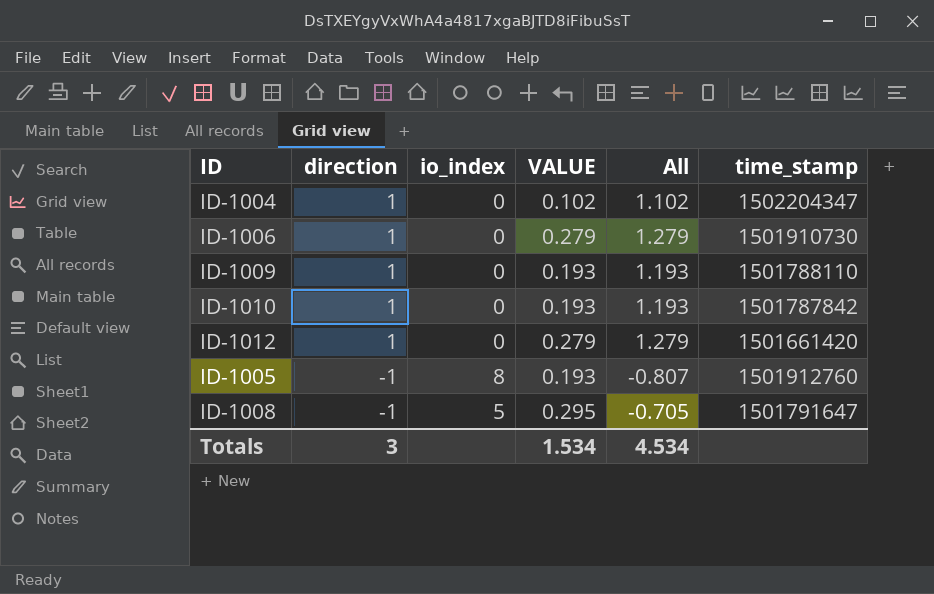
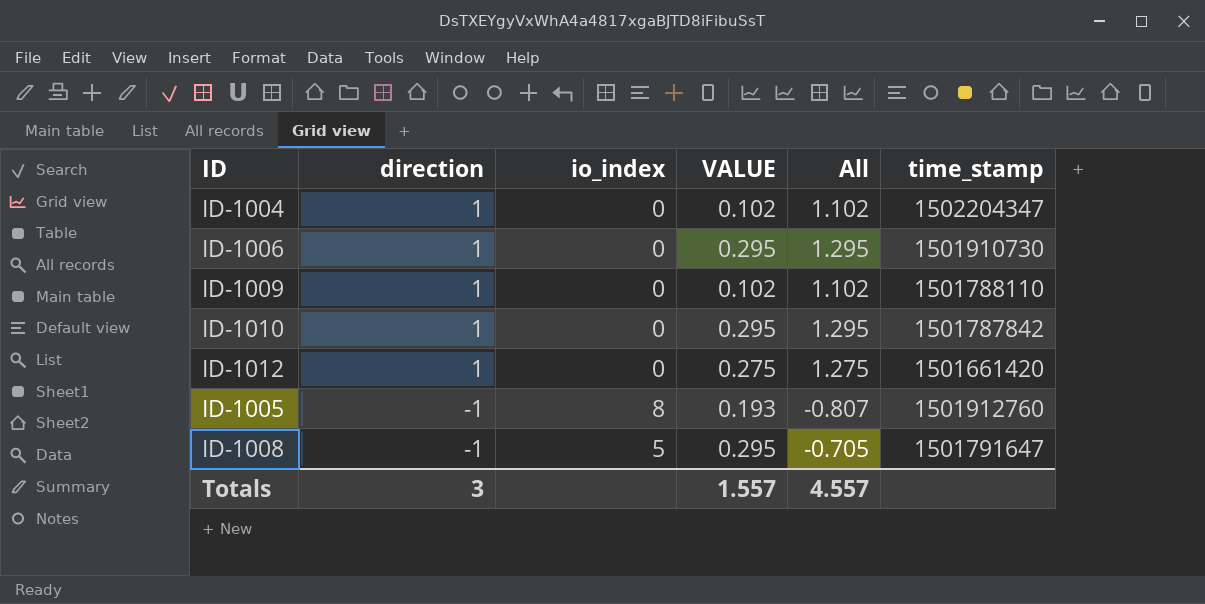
ID-1006 | VALUE: 0.279 -> 0.295
ID-1006 | All: 1.279 -> 1.295
ID-1009 | VALUE: 0.193 -> 0.102
ID-1009 | All: 1.193 -> 1.102
ID-1010 | VALUE: 0.193 -> 0.295
ID-1010 | All: 1.193 -> 1.295
ID-1012 | VALUE: 0.279 -> 0.275
ID-1012 | All: 1.279 -> 1.275
Totals | VALUE: 1.534 -> 1.557
Totals | All: 4.534 -> 4.557

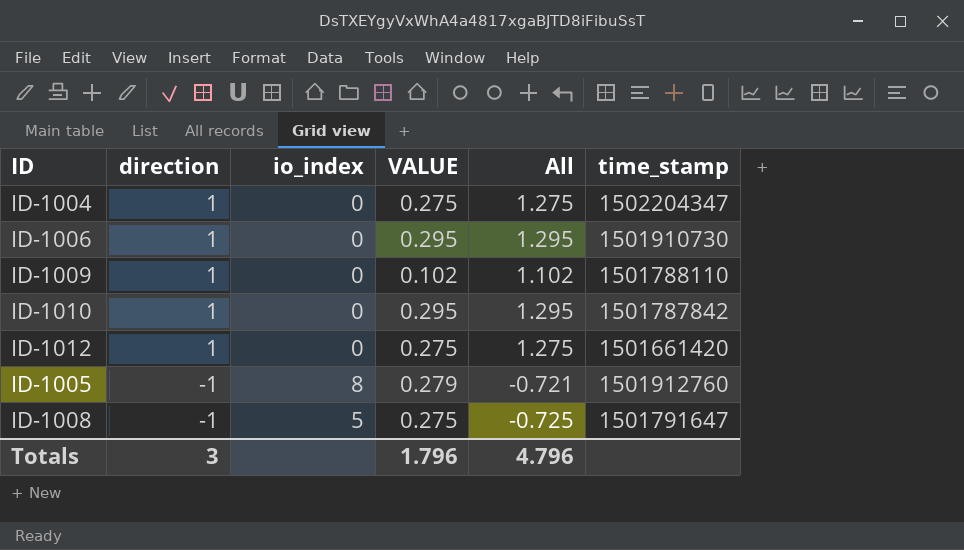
ID-1004 | VALUE: 0.102 -> 0.275
ID-1004 | All: 1.102 -> 1.275
ID-1005 | VALUE: 0.193 -> 0.279
ID-1005 | All: -0.807 -> -0.721
ID-1008 | VALUE: 0.295 -> 0.275
ID-1008 | All: -0.705 -> -0.725
Totals | VALUE: 1.557 -> 1.796
Totals | All: 4.557 -> 4.796

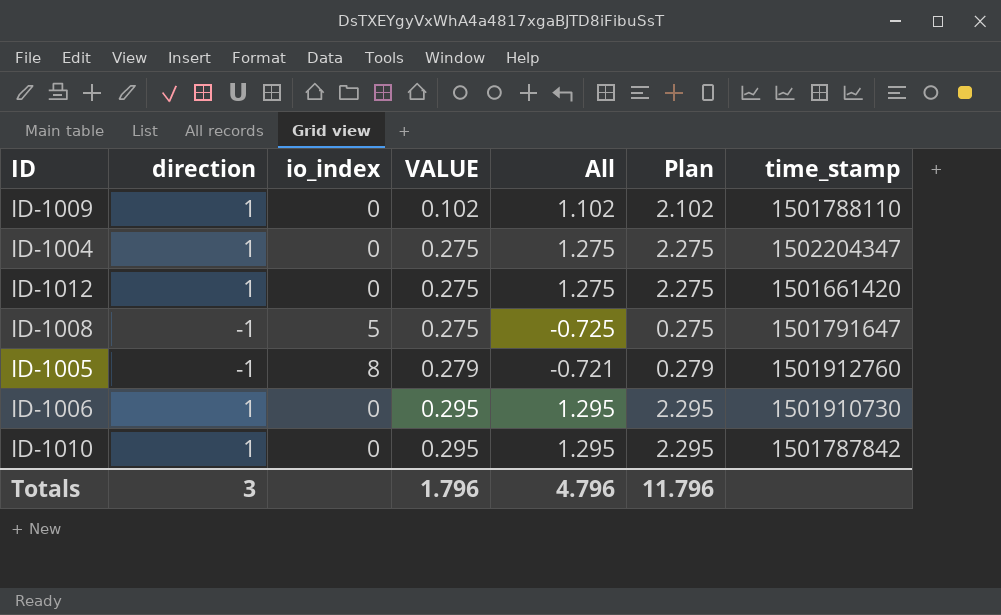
row order: direction descending -> VALUE ascending
column Plan | formula: none -> [All] + 1

